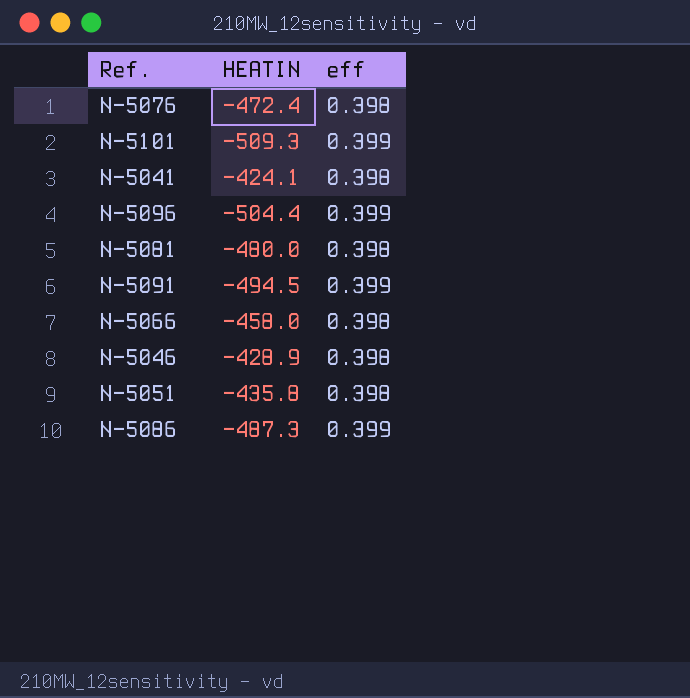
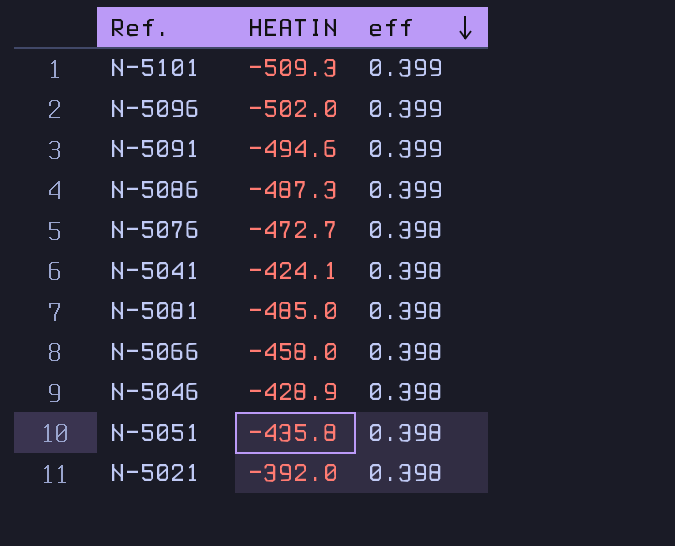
row order: none -> eff descending
N-5096 | HEATIN: -504.4 -> -502.0
N-5091 | HEATIN: -494.5 -> -494.6
N-5076 | HEATIN: -472.4 -> -472.7
N-5081 | HEATIN: -480.0 -> -485.0
row N-5021: none -> -392.0 | 0.398

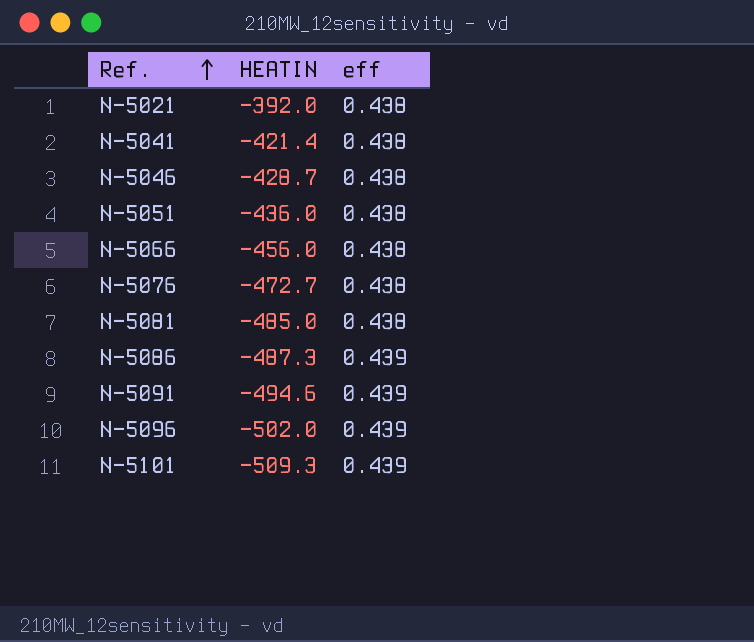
row order: eff descending -> Ref. ascending
N-5021 | eff: 0.398 -> 0.438
N-5041 | HEATIN: -424.1 -> -421.4
N-5041 | eff: 0.398 -> 0.438
N-5046 | HEATIN: -428.9 -> -428.7
N-5046 | eff: 0.398 -> 0.438
N-5051 | HEATIN: -435.8 -> -436.0
N-5051 | eff: 0.398 -> 0.438
N-5066 | HEATIN: -458.0 -> -456.0
N-5066 | eff: 0.398 -> 0.438
N-5076 | eff: 0.398 -> 0.438
N-5081 | eff: 0.398 -> 0.438
N-5086 | eff: 0.399 -> 0.439
N-5091 | eff: 0.399 -> 0.439
N-5096 | eff: 0.399 -> 0.439
N-5101 | eff: 0.399 -> 0.439

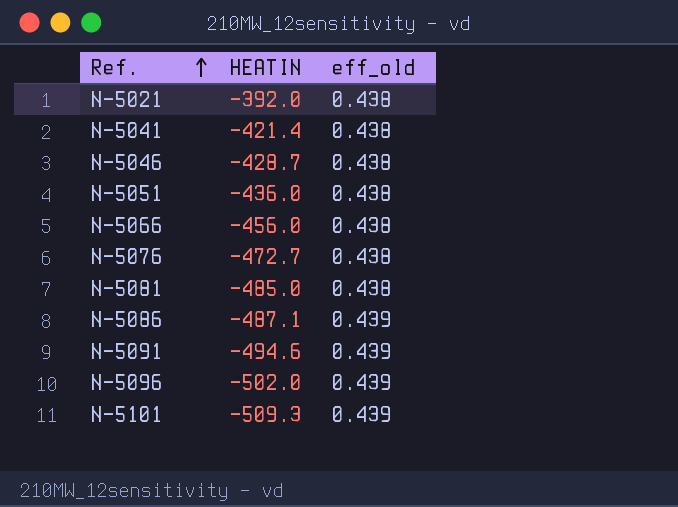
column name: eff -> eff_old
N-5086 | HEATIN: -487.3 -> -487.1

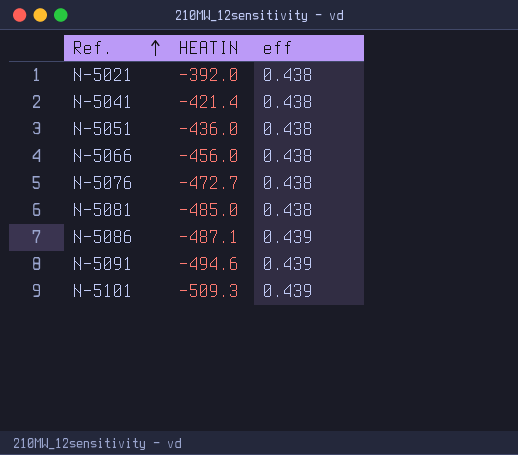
column name: eff_old -> eff
row N-5046: -428.7 | 0.438 -> none
row N-5096: -502.0 | 0.439 -> none

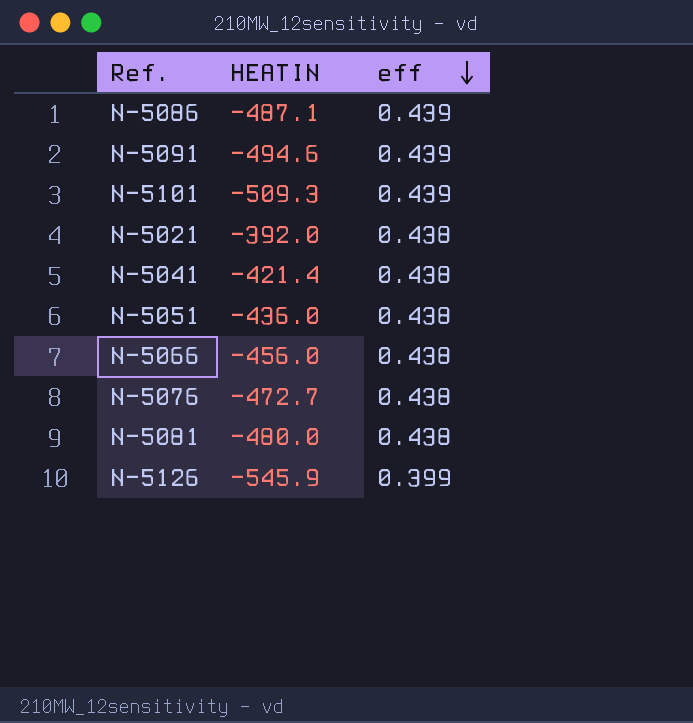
row order: Ref. ascending -> eff descending
N-5081 | HEATIN: -485.0 -> -480.0
row N-5126: none -> -545.9 | 0.399

